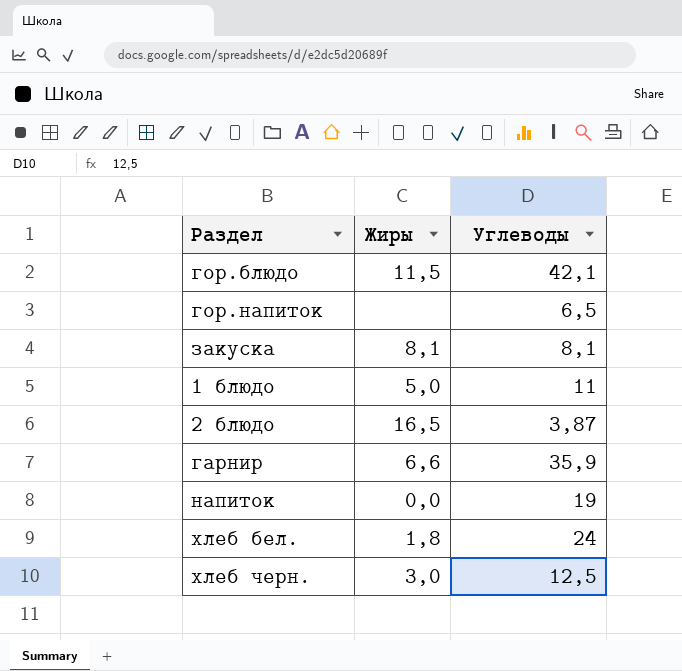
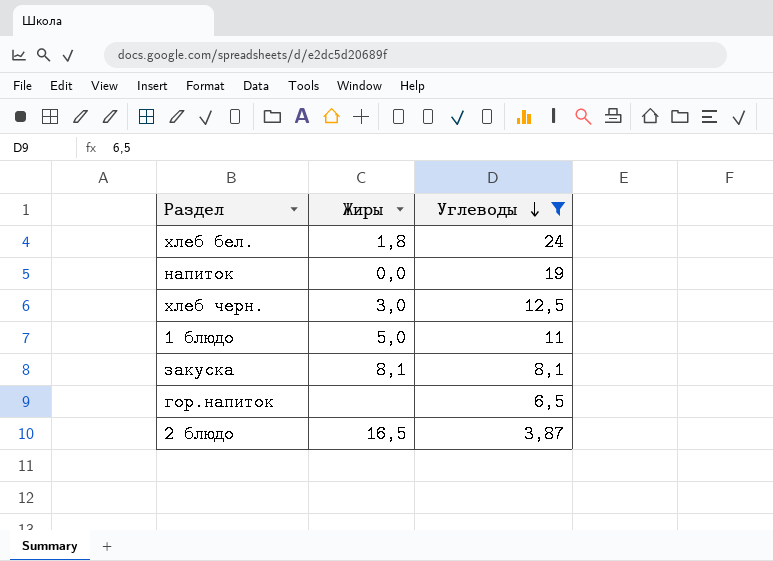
filter: none -> Углеводы <= 24
row order: none -> Углеводы descending

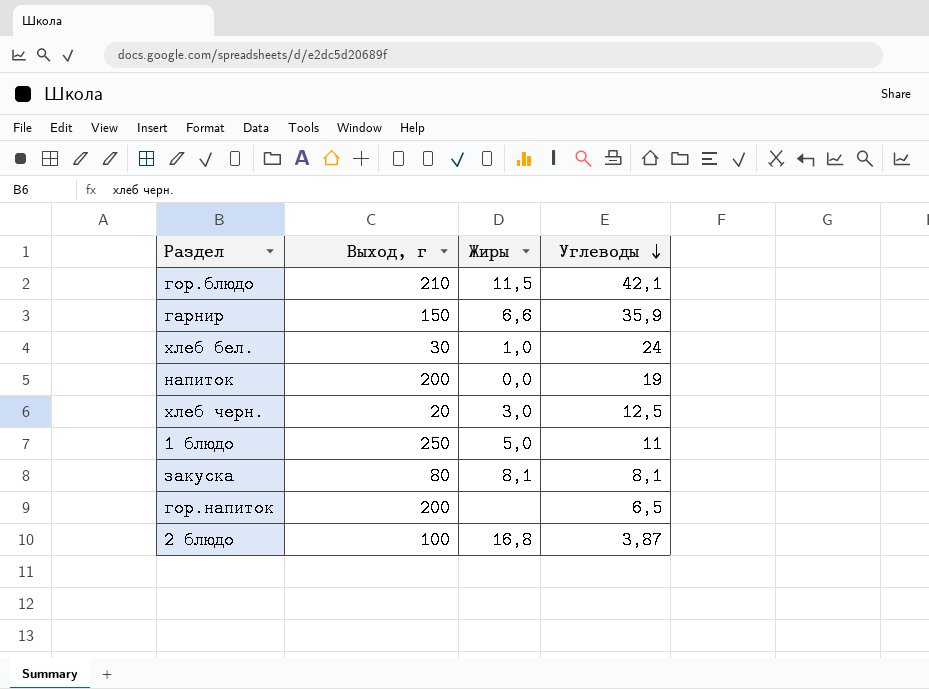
filter: Углеводы <= 24 -> none
column Выход, г | position: none -> 2
хлеб бел. | Жиры: 1,8 -> 1,0
2 блюдо | Жиры: 16,5 -> 16,8

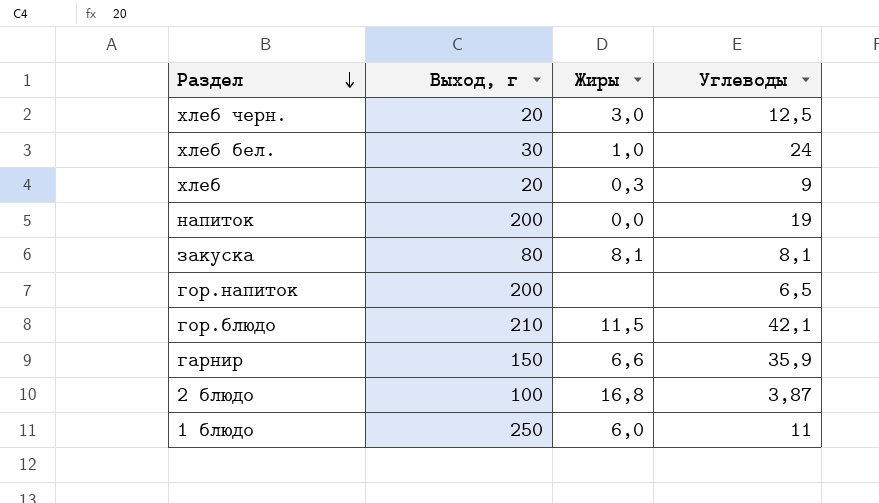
row order: Углеводы descending -> Раздел descending
row хлеб: none -> 20 | 0,3 | 9
1 блюдо | Жиры: 5,0 -> 6,0

